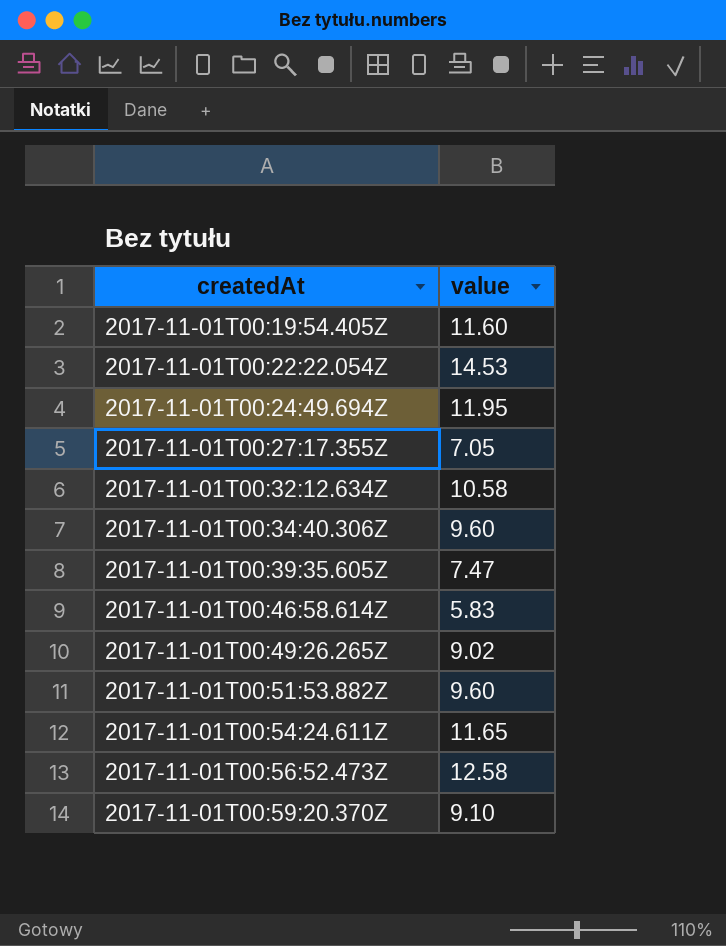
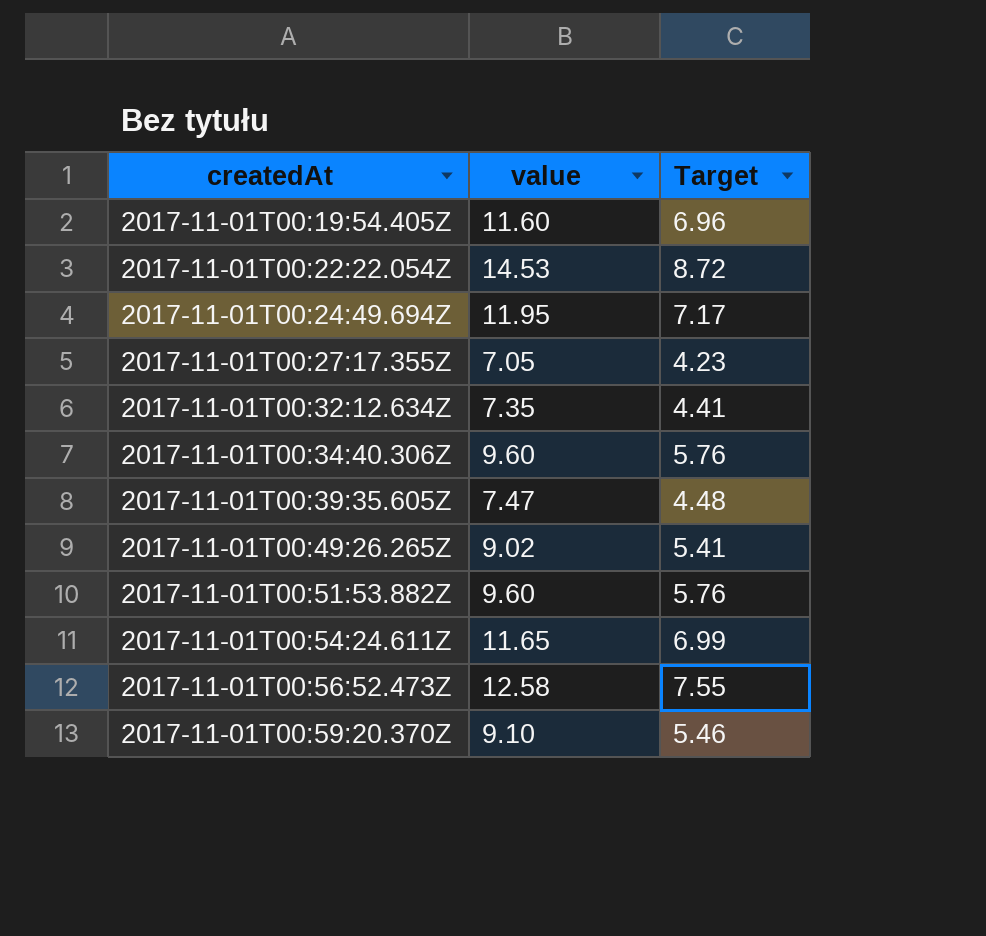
column Target | formula: none -> [value] * 0.6
row 2017-11-01T00:46:58.614Z: 5.83 -> none
2017-11-01T00:32:12.634Z | value: 10.58 -> 7.35

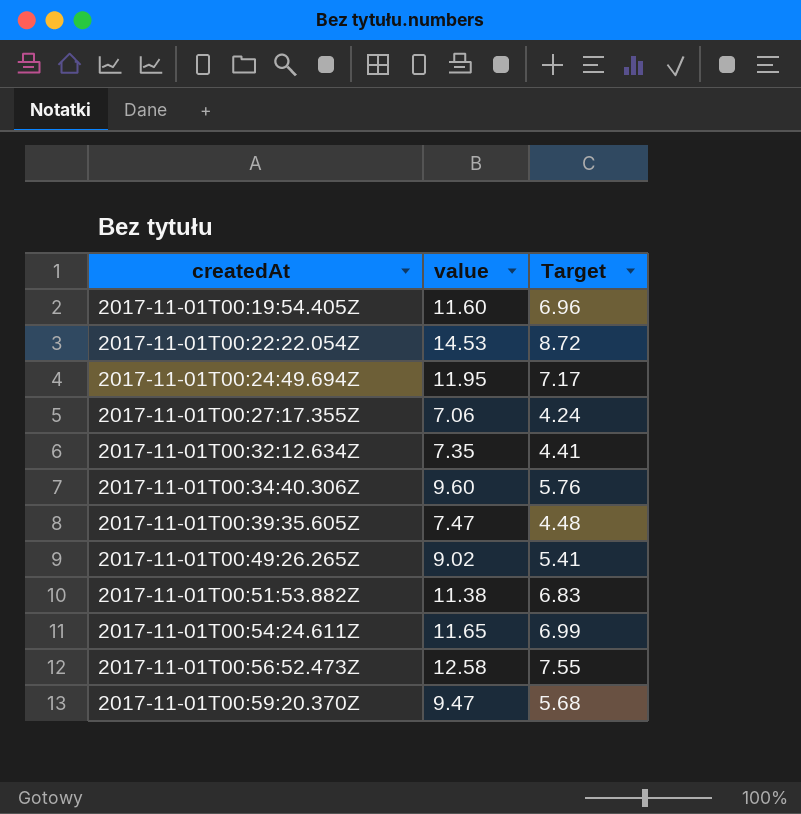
2017-11-01T00:27:17.355Z | value: 7.05 -> 7.06
2017-11-01T00:27:17.355Z | Target: 4.23 -> 4.24
2017-11-01T00:51:53.882Z | value: 9.60 -> 11.38
2017-11-01T00:51:53.882Z | Target: 5.76 -> 6.83
2017-11-01T00:59:20.370Z | value: 9.10 -> 9.47
2017-11-01T00:59:20.370Z | Target: 5.46 -> 5.68

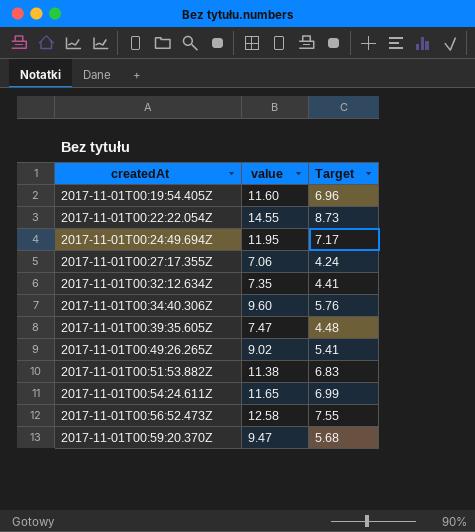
2017-11-01T00:22:22.054Z | value: 14.53 -> 14.55
2017-11-01T00:22:22.054Z | Target: 8.72 -> 8.73

